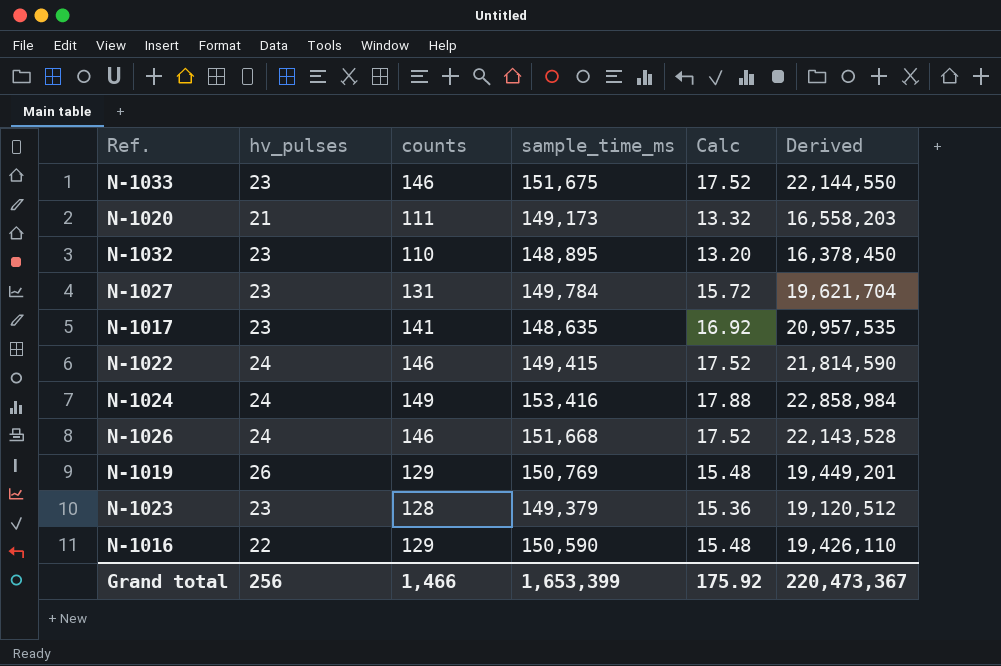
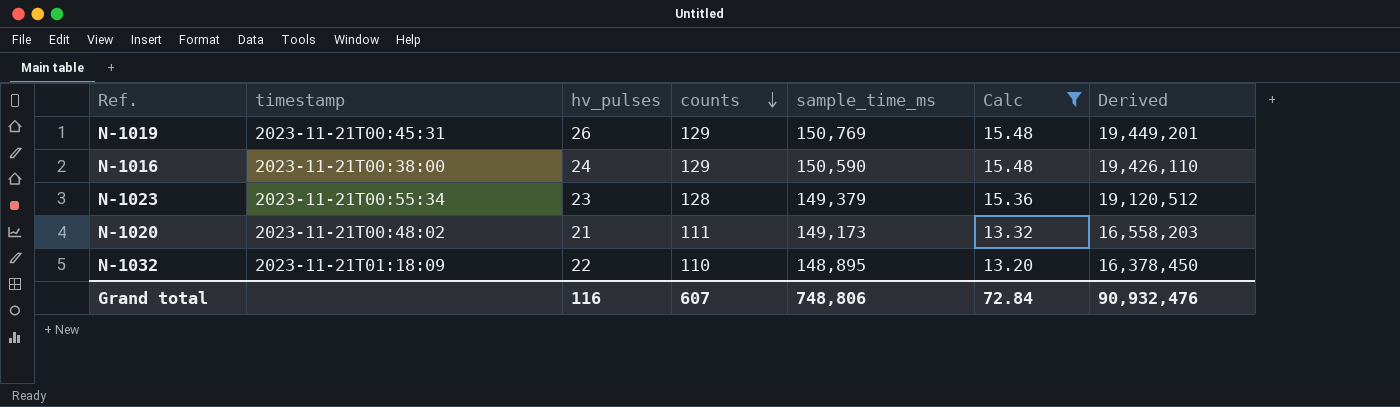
filter: none -> Calc <= 15.48
row order: none -> counts descending
column timestamp | position: none -> 2
N-1016 | hv_pulses: 22 -> 24
N-1032 | hv_pulses: 23 -> 22
Grand total | hv_pulses: 256 -> 116
Grand total | counts: 1,466 -> 607
Grand total | sample_time_ms: 1,653,399 -> 748,806
Grand total | Calc: 175.92 -> 72.84
Grand total | Derived: 220,473,367 -> 90,932,476

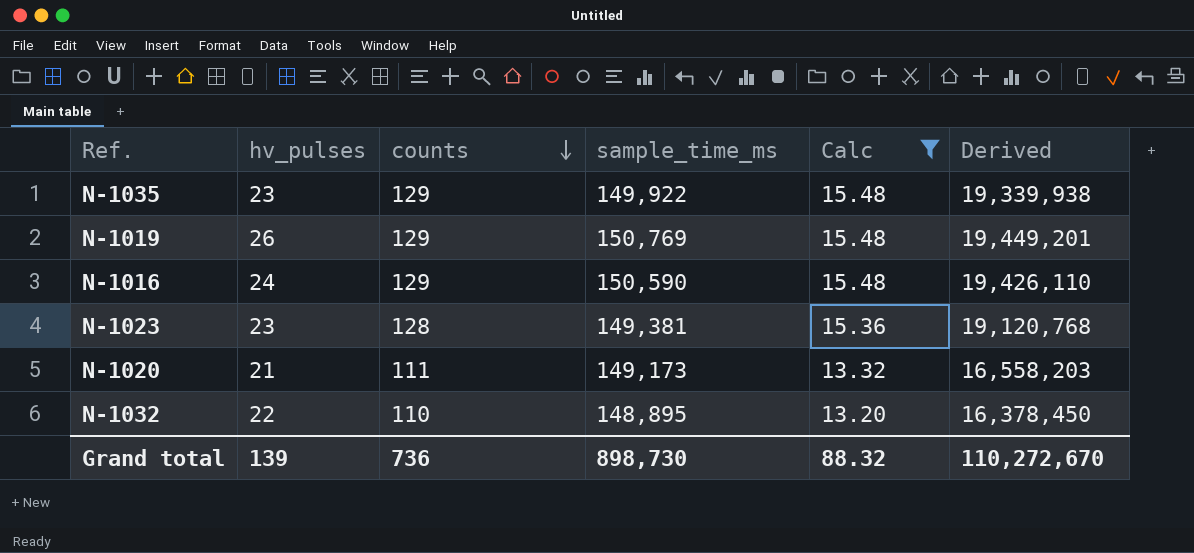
column timestamp | position: 2 -> none
row N-1035: none -> 23 | 129 | 149,922 | 15.48 | 19,339,938
N-1023 | sample_time_ms: 149,379 -> 149,381
N-1023 | Derived: 19,120,512 -> 19,120,768
Grand total | hv_pulses: 116 -> 139
Grand total | counts: 607 -> 736
Grand total | sample_time_ms: 748,806 -> 898,730
Grand total | Calc: 72.84 -> 88.32
Grand total | Derived: 90,932,476 -> 110,272,670

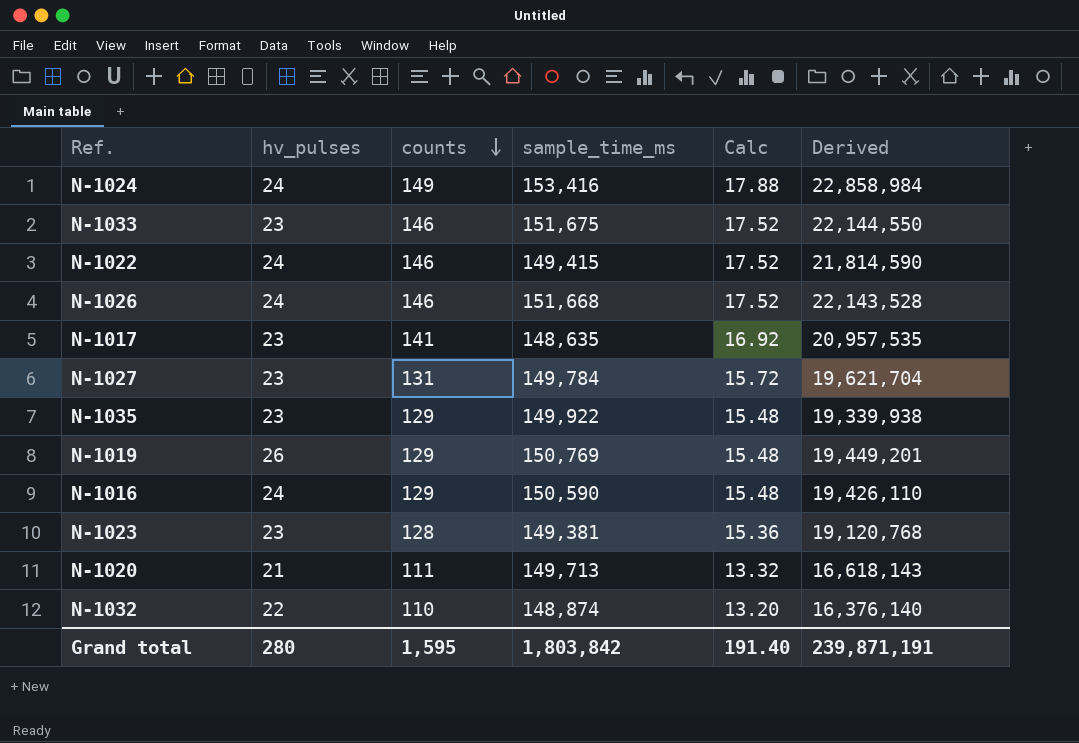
filter: Calc <= 15.48 -> none
N-1020 | sample_time_ms: 149,173 -> 149,713
N-1020 | Derived: 16,558,203 -> 16,618,143
N-1032 | sample_time_ms: 148,895 -> 148,874
N-1032 | Derived: 16,378,450 -> 16,376,140
Grand total | hv_pulses: 139 -> 280
Grand total | counts: 736 -> 1,595
Grand total | sample_time_ms: 898,730 -> 1,803,842
Grand total | Calc: 88.32 -> 191.40
Grand total | Derived: 110,272,670 -> 239,871,191

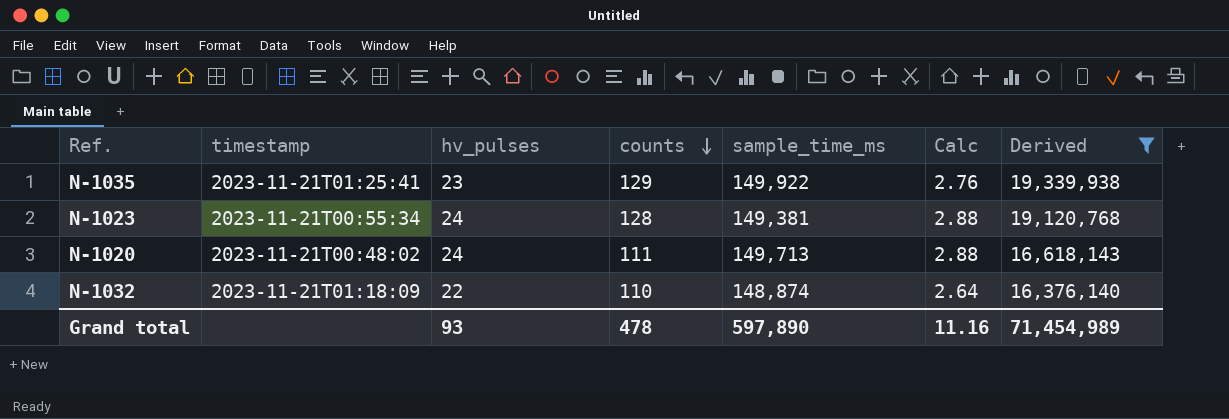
filter: none -> Derived <= 19,339,938
column timestamp | position: none -> 2
column Calc | formula: [counts] * 0.12 -> [hv_pulses] * 0.12
N-1023 | hv_pulses: 23 -> 24
N-1020 | hv_pulses: 21 -> 24
Grand total | hv_pulses: 280 -> 93
Grand total | counts: 1,595 -> 478
Grand total | sample_time_ms: 1,803,842 -> 597,890
Grand total | Calc: 191.40 -> 11.16
Grand total | Derived: 239,871,191 -> 71,454,989

